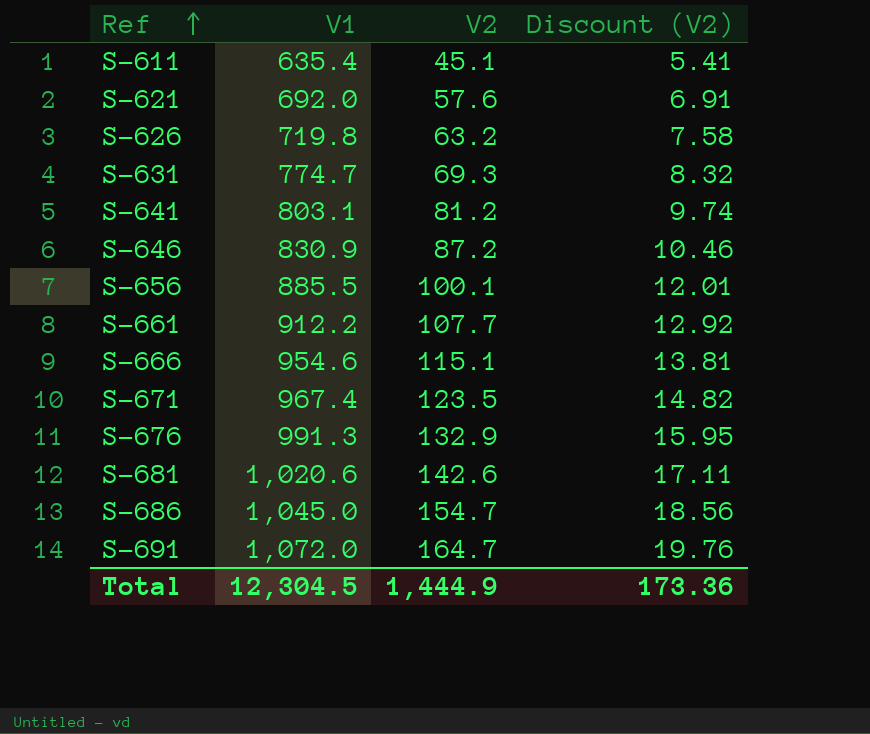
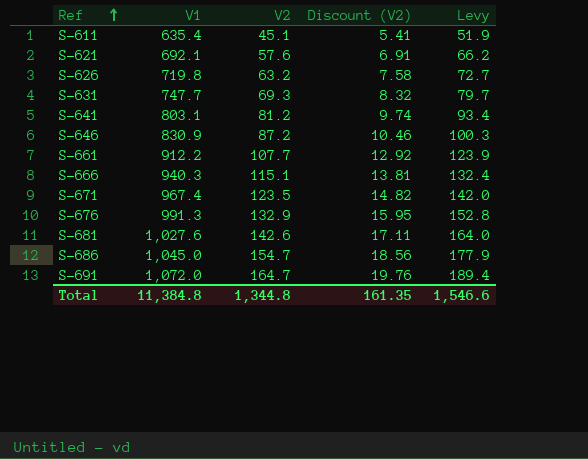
column Levy | formula: none -> [V2] * 1.15
row S-656: 885.5 | 100.1 | 12.01 -> none
S-621 | V1: 692.0 -> 692.1
S-631 | V1: 774.7 -> 747.7
S-666 | V1: 954.6 -> 940.3
S-681 | V1: 1,020.6 -> 1,027.6
Total | V1: 12,304.5 -> 11,384.8
Total | V2: 1,444.9 -> 1,344.8
Total | Discount (V2): 173.36 -> 161.35

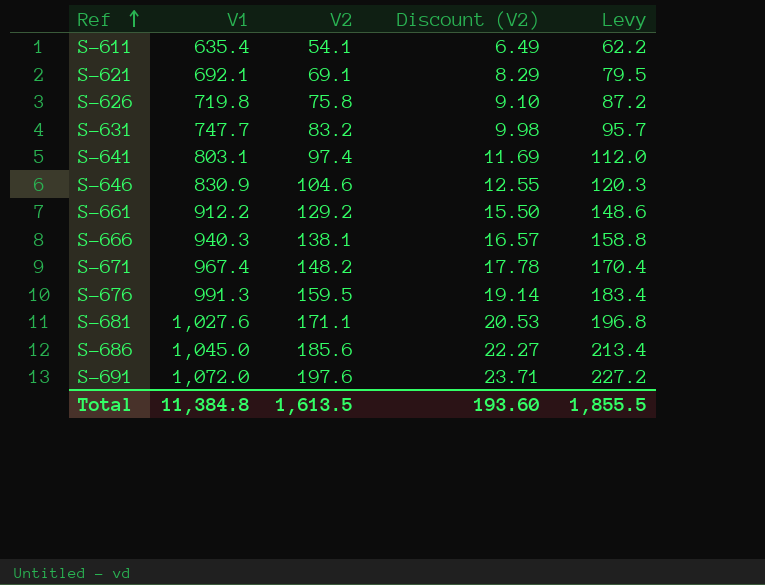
S-611 | V2: 45.1 -> 54.1
S-611 | Discount (V2): 5.41 -> 6.49
S-611 | Levy: 51.9 -> 62.2
S-621 | V2: 57.6 -> 69.1
S-621 | Discount (V2): 6.91 -> 8.29
S-621 | Levy: 66.2 -> 79.5
S-626 | V2: 63.2 -> 75.8
S-626 | Discount (V2): 7.58 -> 9.10
S-626 | Levy: 72.7 -> 87.2
S-631 | V2: 69.3 -> 83.2
S-631 | Discount (V2): 8.32 -> 9.98
S-631 | Levy: 79.7 -> 95.7
S-641 | V2: 81.2 -> 97.4
S-641 | Discount (V2): 9.74 -> 11.69
S-641 | Levy: 93.4 -> 112.0
S-646 | V2: 87.2 -> 104.6
S-646 | Discount (V2): 10.46 -> 12.55
S-646 | Levy: 100.3 -> 120.3
S-661 | V2: 107.7 -> 129.2
S-661 | Discount (V2): 12.92 -> 15.50
S-661 | Levy: 123.9 -> 148.6
S-666 | V2: 115.1 -> 138.1
S-666 | Discount (V2): 13.81 -> 16.57
S-666 | Levy: 132.4 -> 158.8
S-671 | V2: 123.5 -> 148.2
S-671 | Discount (V2): 14.82 -> 17.78
S-671 | Levy: 142.0 -> 170.4
S-676 | V2: 132.9 -> 159.5
S-676 | Discount (V2): 15.95 -> 19.14
S-676 | Levy: 152.8 -> 183.4
S-681 | V2: 142.6 -> 171.1
S-681 | Discount (V2): 17.11 -> 20.53
S-681 | Levy: 164.0 -> 196.8
S-686 | V2: 154.7 -> 185.6
S-686 | Discount (V2): 18.56 -> 22.27
S-686 | Levy: 177.9 -> 213.4
S-691 | V2: 164.7 -> 197.6
S-691 | Discount (V2): 19.76 -> 23.71
S-691 | Levy: 189.4 -> 227.2
Total | V2: 1,344.8 -> 1,613.5
Total | Discount (V2): 161.35 -> 193.60
Total | Levy: 1,546.6 -> 1,855.5

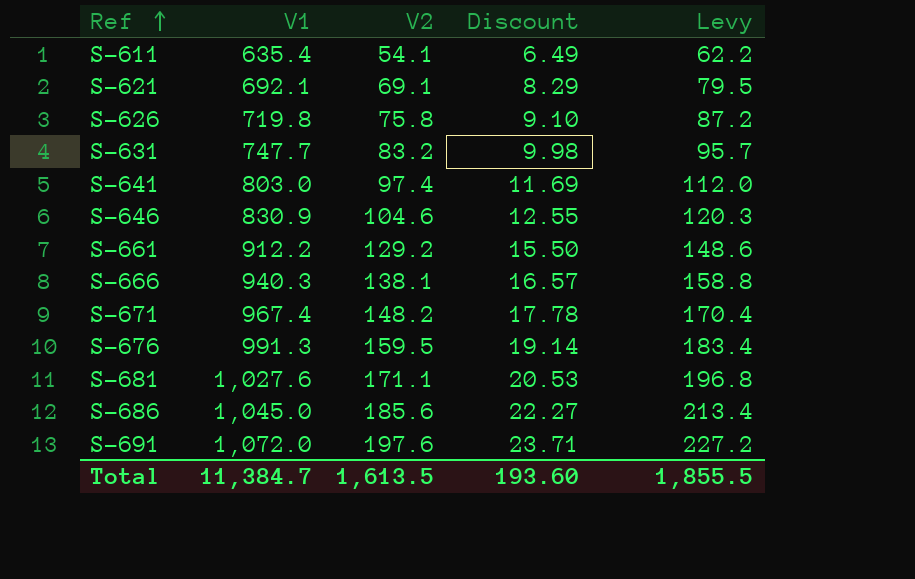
column name: Discount (V2) -> Discount
S-641 | V1: 803.1 -> 803.0
Total | V1: 11,384.8 -> 11,384.7

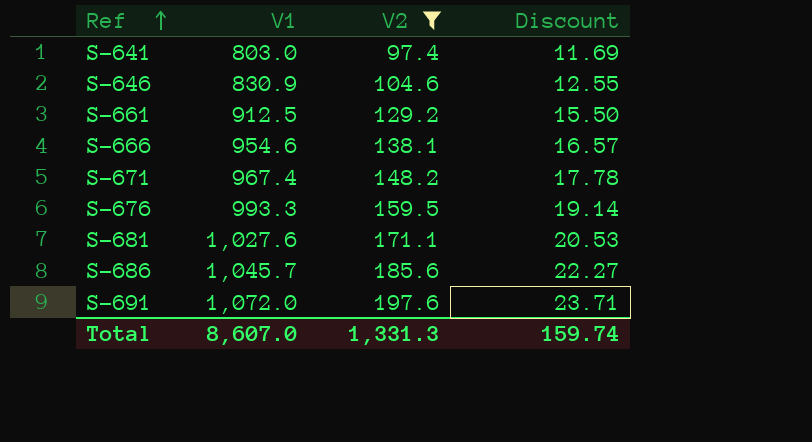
filter: none -> V2 >= 97.4
column Levy | formula: [V2] * 1.15 -> none
S-661 | V1: 912.2 -> 912.5
S-666 | V1: 940.3 -> 954.6
S-676 | V1: 991.3 -> 993.3
S-686 | V1: 1,045.0 -> 1,045.7
Total | V1: 11,384.7 -> 8,607.0
Total | V2: 1,613.5 -> 1,331.3
Total | Discount: 193.60 -> 159.74

